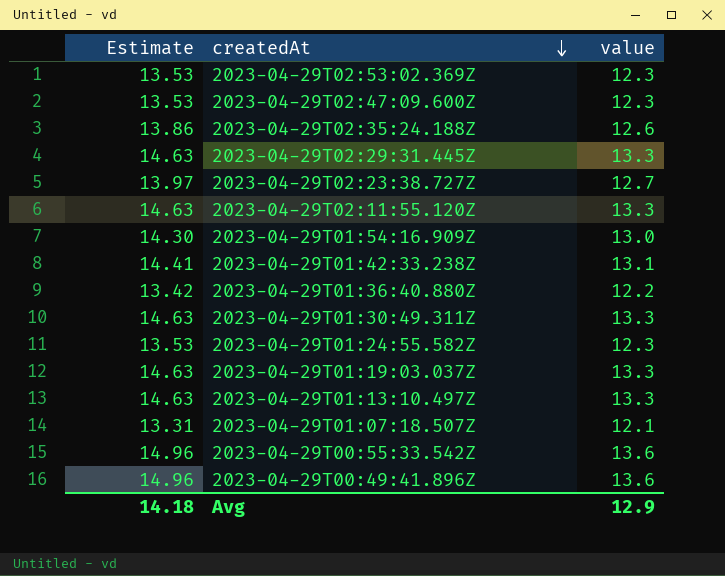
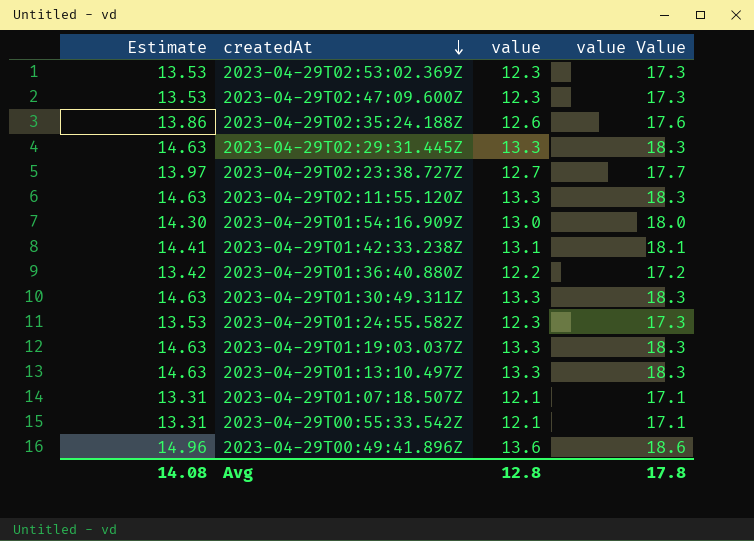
column value Value | formula: none -> [value] + 5
2023-04-29T00:55:33.542Z | Estimate: 14.96 -> 13.31
2023-04-29T00:55:33.542Z | value: 13.6 -> 12.1
Avg | Estimate: 14.18 -> 14.08
Avg | value: 12.9 -> 12.8

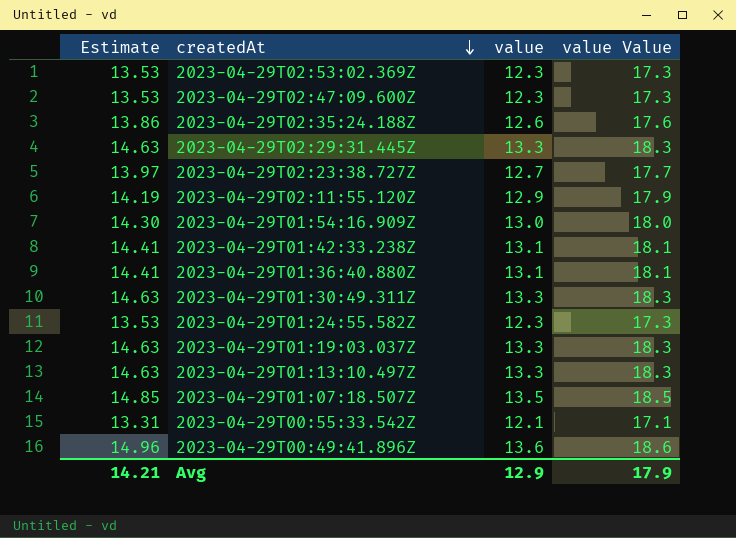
2023-04-29T02:11:55.120Z | Estimate: 14.63 -> 14.19
2023-04-29T02:11:55.120Z | value: 13.3 -> 12.9
2023-04-29T02:11:55.120Z | value Value: 18.3 -> 17.9
2023-04-29T01:36:40.880Z | Estimate: 13.42 -> 14.41
2023-04-29T01:36:40.880Z | value: 12.2 -> 13.1
2023-04-29T01:36:40.880Z | value Value: 17.2 -> 18.1
2023-04-29T01:07:18.507Z | Estimate: 13.31 -> 14.85
2023-04-29T01:07:18.507Z | value: 12.1 -> 13.5
2023-04-29T01:07:18.507Z | value Value: 17.1 -> 18.5
Avg | Estimate: 14.08 -> 14.21
Avg | value: 12.8 -> 12.9
Avg | value Value: 17.8 -> 17.9

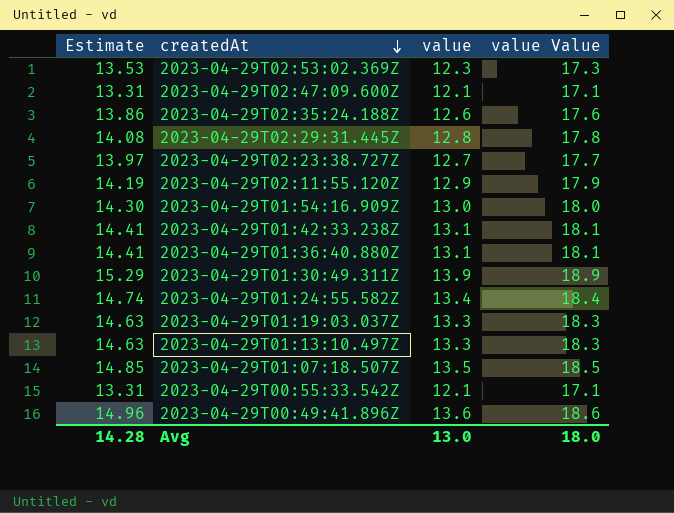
2023-04-29T02:47:09.600Z | Estimate: 13.53 -> 13.31
2023-04-29T02:47:09.600Z | value: 12.3 -> 12.1
2023-04-29T02:47:09.600Z | value Value: 17.3 -> 17.1
2023-04-29T02:29:31.445Z | Estimate: 14.63 -> 14.08
2023-04-29T02:29:31.445Z | value: 13.3 -> 12.8
2023-04-29T02:29:31.445Z | value Value: 18.3 -> 17.8
2023-04-29T01:30:49.311Z | Estimate: 14.63 -> 15.29
2023-04-29T01:30:49.311Z | value: 13.3 -> 13.9
2023-04-29T01:30:49.311Z | value Value: 18.3 -> 18.9
2023-04-29T01:24:55.582Z | Estimate: 13.53 -> 14.74
2023-04-29T01:24:55.582Z | value: 12.3 -> 13.4
2023-04-29T01:24:55.582Z | value Value: 17.3 -> 18.4
Avg | Estimate: 14.21 -> 14.28
Avg | value: 12.9 -> 13.0
Avg | value Value: 17.9 -> 18.0

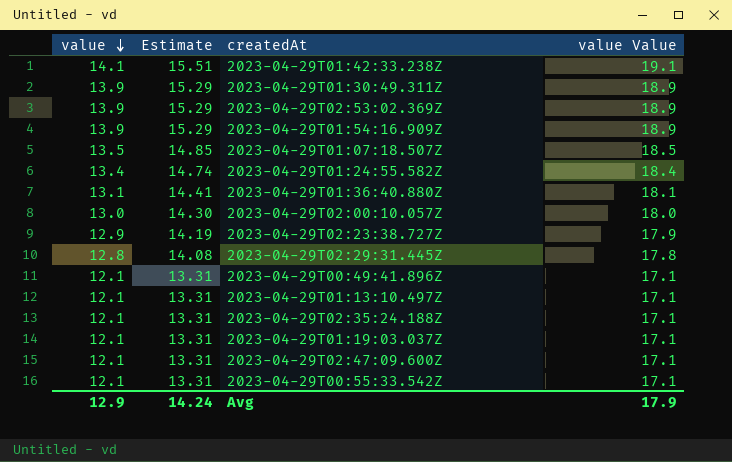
row order: createdAt descending -> value descending
column value | position: 3 -> 1
row 2023-04-29T02:11:55.120Z: 14.19 | 12.9 | 17.9 -> none
2023-04-29T01:42:33.238Z | value: 13.1 -> 14.1
2023-04-29T01:42:33.238Z | Estimate: 14.41 -> 15.51
2023-04-29T01:42:33.238Z | value Value: 18.1 -> 19.1
2023-04-29T02:53:02.369Z | value: 12.3 -> 13.9
2023-04-29T02:53:02.369Z | Estimate: 13.53 -> 15.29
2023-04-29T02:53:02.369Z | value Value: 17.3 -> 18.9
2023-04-29T01:54:16.909Z | value: 13.0 -> 13.9
2023-04-29T01:54:16.909Z | Estimate: 14.30 -> 15.29
2023-04-29T01:54:16.909Z | value Value: 18.0 -> 18.9
row 2023-04-29T02:00:10.057Z: none -> 13.0 | 14.30 | 18.0
2023-04-29T02:23:38.727Z | value: 12.7 -> 12.9
2023-04-29T02:23:38.727Z | Estimate: 13.97 -> 14.19
2023-04-29T02:23:38.727Z | value Value: 17.7 -> 17.9
2023-04-29T00:49:41.896Z | value: 13.6 -> 12.1
2023-04-29T00:49:41.896Z | Estimate: 14.96 -> 13.31
2023-04-29T00:49:41.896Z | value Value: 18.6 -> 17.1
2023-04-29T01:13:10.497Z | value: 13.3 -> 12.1
2023-04-29T01:13:10.497Z | Estimate: 14.63 -> 13.31
2023-04-29T01:13:10.497Z | value Value: 18.3 -> 17.1
2023-04-29T02:35:24.188Z | value: 12.6 -> 12.1
2023-04-29T02:35:24.188Z | Estimate: 13.86 -> 13.31
2023-04-29T02:35:24.188Z | value Value: 17.6 -> 17.1
2023-04-29T01:19:03.037Z | value: 13.3 -> 12.1
2023-04-29T01:19:03.037Z | Estimate: 14.63 -> 13.31
2023-04-29T01:19:03.037Z | value Value: 18.3 -> 17.1
Avg | value: 13.0 -> 12.9
Avg | Estimate: 14.28 -> 14.24
Avg | value Value: 18.0 -> 17.9

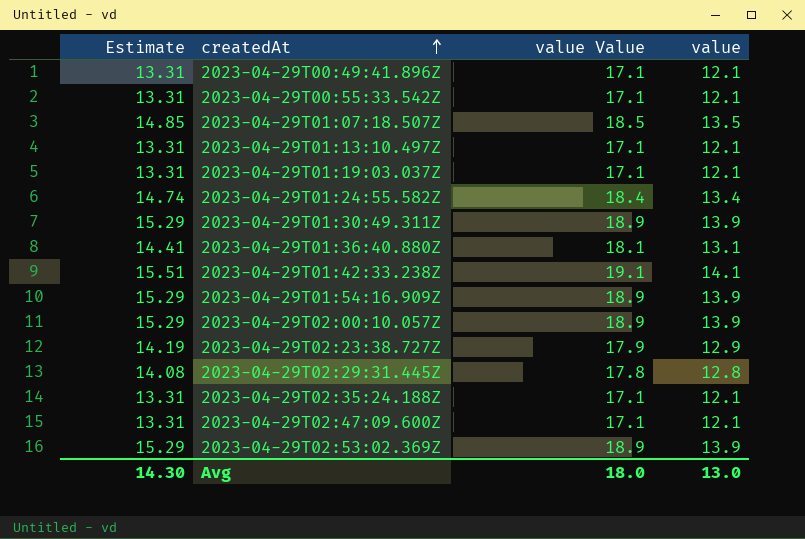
row order: value descending -> createdAt ascending
column value | position: 1 -> 4
2023-04-29T02:00:10.057Z | Estimate: 14.30 -> 15.29
2023-04-29T02:00:10.057Z | value Value: 18.0 -> 18.9
2023-04-29T02:00:10.057Z | value: 13.0 -> 13.9
Avg | Estimate: 14.24 -> 14.30
Avg | value Value: 17.9 -> 18.0
Avg | value: 12.9 -> 13.0

